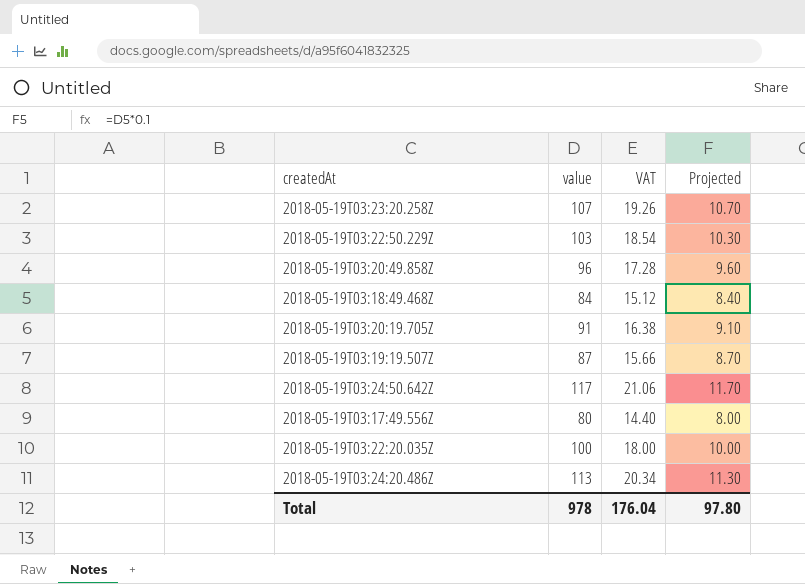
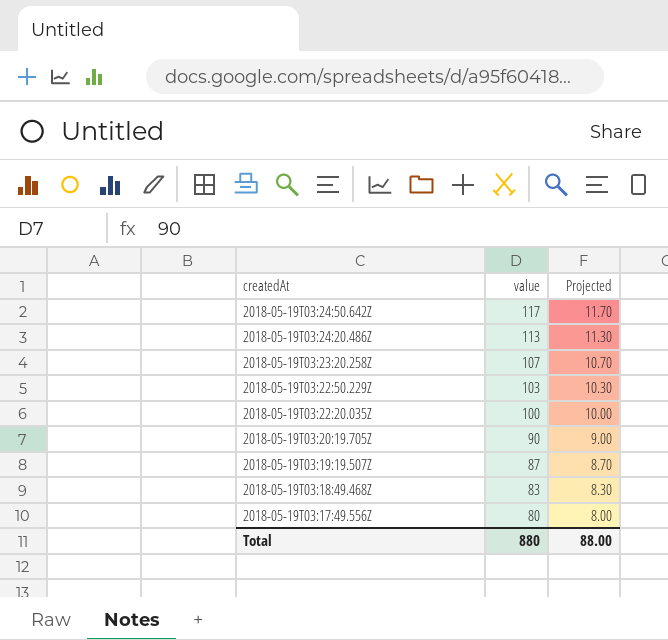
row order: none -> createdAt descending
column VAT | formula: [value] * 0.18 -> none
row 2018-05-19T03:20:49.858Z: 96 | 17.28 | 9.60 -> none
2018-05-19T03:20:19.705Z | value: 91 -> 90
2018-05-19T03:20:19.705Z | Projected: 9.10 -> 9.00
2018-05-19T03:18:49.468Z | value: 84 -> 83
2018-05-19T03:18:49.468Z | Projected: 8.40 -> 8.30
Total | value: 978 -> 880
Total | Projected: 97.80 -> 88.00

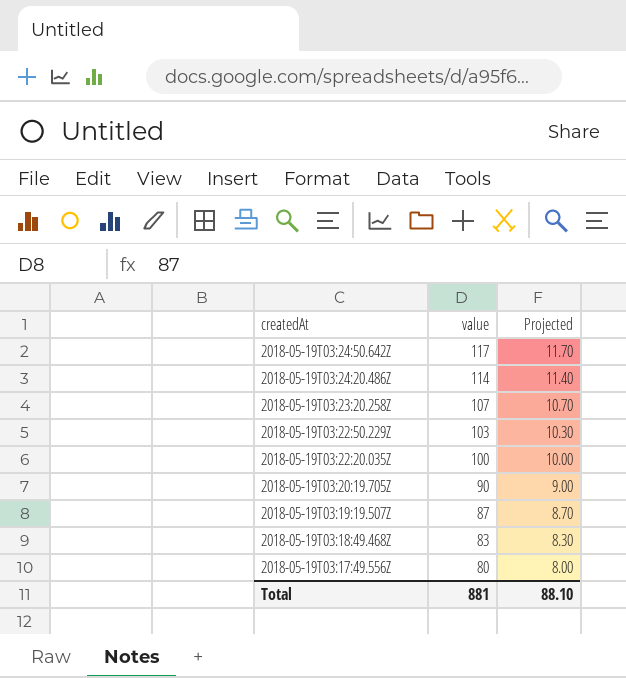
2018-05-19T03:24:20.486Z | value: 113 -> 114
2018-05-19T03:24:20.486Z | Projected: 11.30 -> 11.40
Total | value: 880 -> 881
Total | Projected: 88.00 -> 88.10

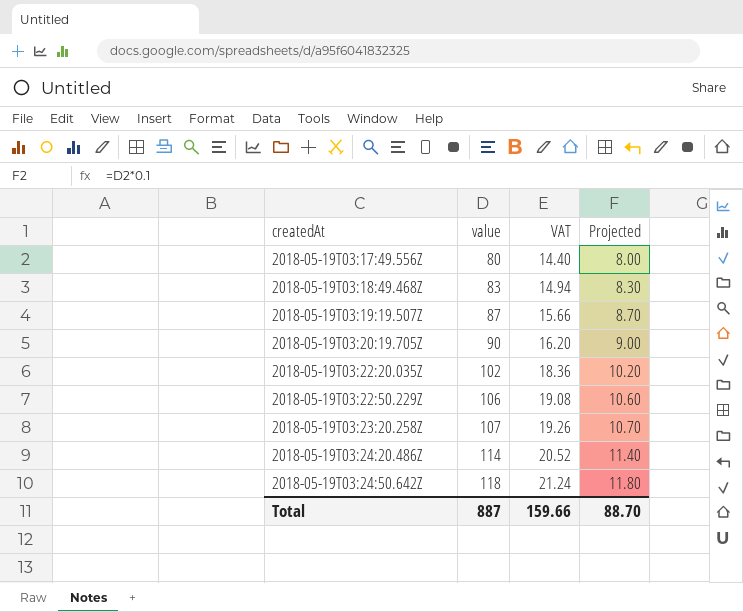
row order: createdAt descending -> createdAt ascending
column VAT | formula: none -> [value] * 0.18
2018-05-19T03:22:20.035Z | value: 100 -> 102
2018-05-19T03:22:20.035Z | Projected: 10.00 -> 10.20
2018-05-19T03:22:50.229Z | value: 103 -> 106
2018-05-19T03:22:50.229Z | Projected: 10.30 -> 10.60
2018-05-19T03:24:50.642Z | value: 117 -> 118
2018-05-19T03:24:50.642Z | Projected: 11.70 -> 11.80
Total | value: 881 -> 887
Total | Projected: 88.10 -> 88.70

